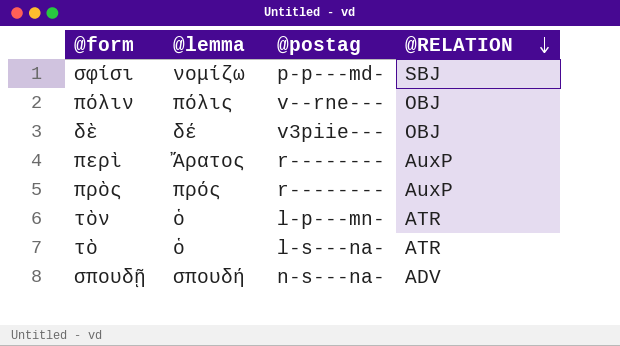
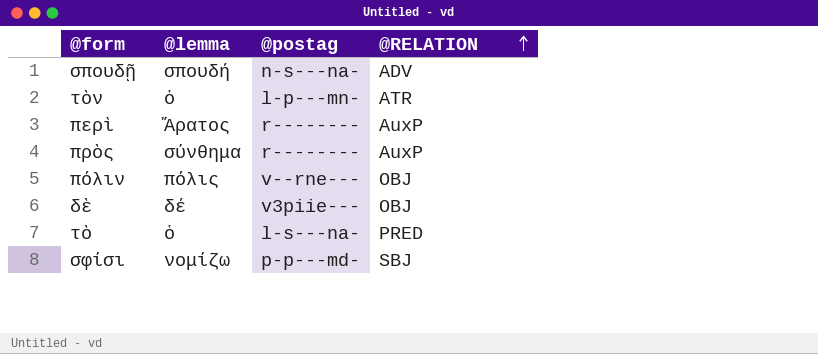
row order: @RELATION descending -> @RELATION ascending
πρὸς | @lemma: πρός -> σύνθημα
τὸ | @RELATION: ATR -> PRED

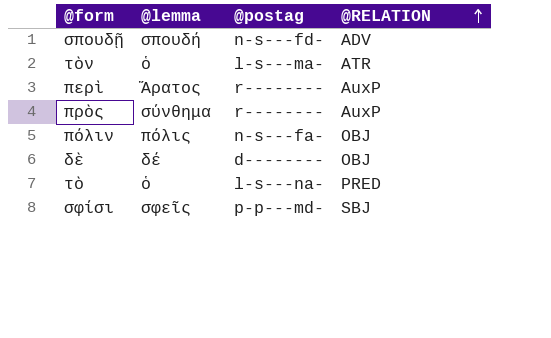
σπουδῇ | @postag: n-s---na- -> n-s---fd-
τὸν | @postag: l-p---mn- -> l-s---ma-
πόλιν | @postag: v--rne--- -> n-s---fa-
δὲ | @postag: v3piie--- -> d--------
σφίσι | @lemma: νομίζω -> σφεῖς

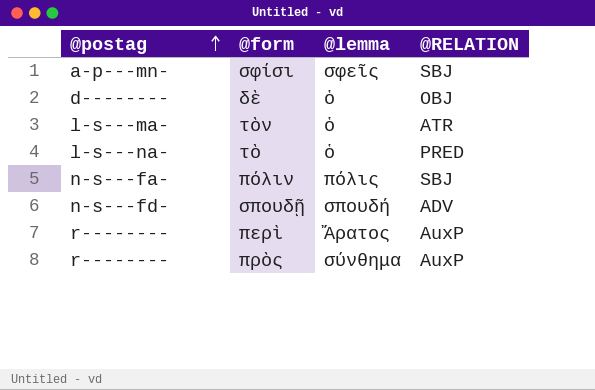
row order: @RELATION ascending -> @postag ascending
column @postag | position: 3 -> 1
σφίσι | @postag: p-p---md- -> a-p---mn-
δὲ | @lemma: δέ -> ὁ
πόλιν | @RELATION: OBJ -> SBJ

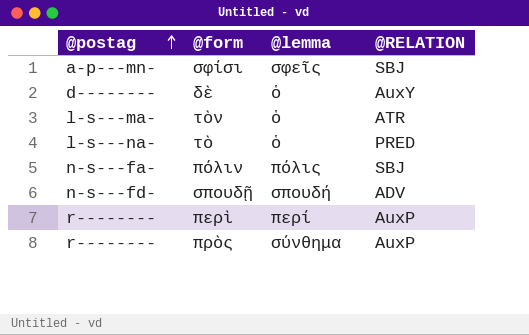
δὲ | @RELATION: OBJ -> AuxY
περὶ | @lemma: Ἄρατος -> περί

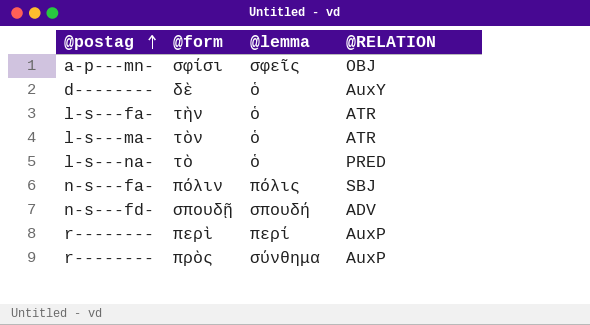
σφίσι | @RELATION: SBJ -> OBJ
row τὴν: none -> l-s---fa- | ὁ | ATR

